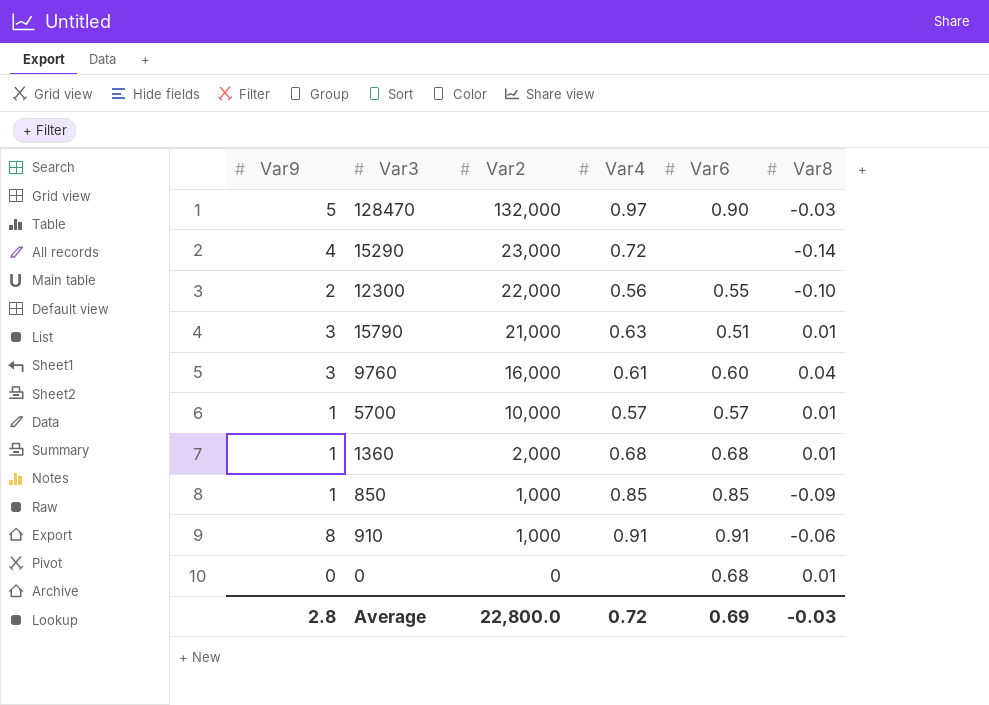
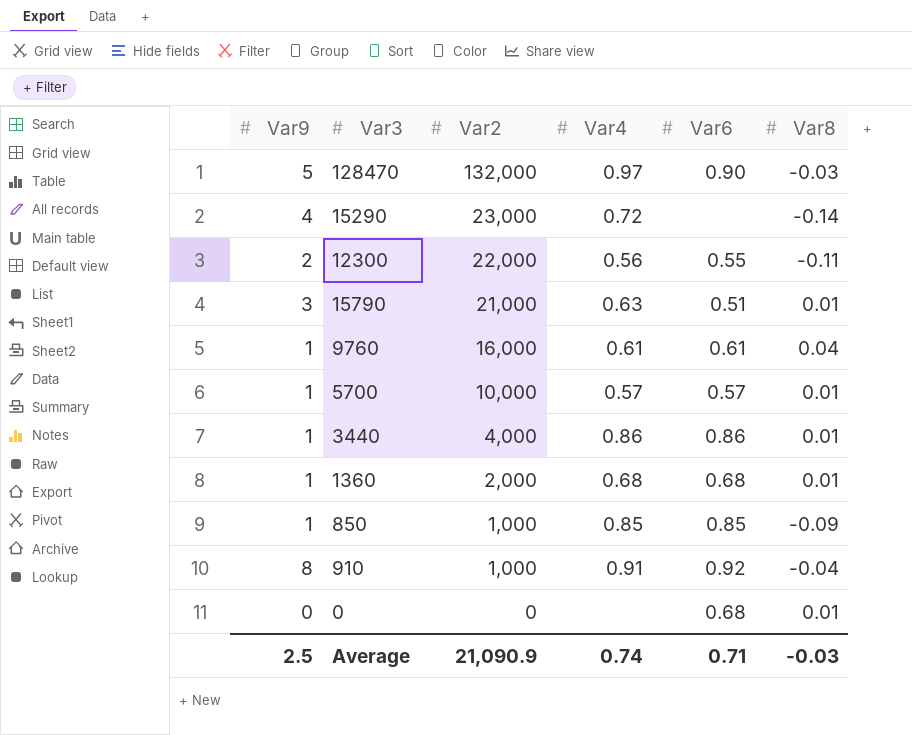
12300 | Var8: -0.10 -> -0.11
9760 | Var9: 3 -> 1
9760 | Var6: 0.60 -> 0.61
row 3440: none -> 1 | 4,000 | 0.86 | 0.86 | 0.01
910 | Var6: 0.91 -> 0.92
910 | Var8: -0.06 -> -0.04
Average | Var9: 2.8 -> 2.5
Average | Var2: 22,800.0 -> 21,090.9
Average | Var4: 0.72 -> 0.74
Average | Var6: 0.69 -> 0.71

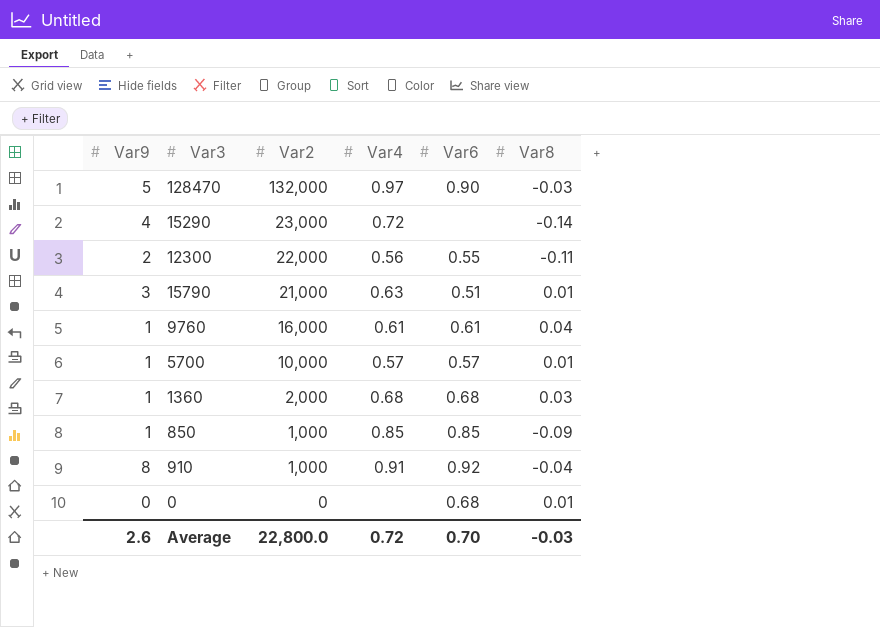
row 3440: 1 | 4,000 | 0.86 | 0.86 | 0.01 -> none
1360 | Var8: 0.01 -> 0.03
Average | Var9: 2.5 -> 2.6
Average | Var2: 21,090.9 -> 22,800.0
Average | Var4: 0.74 -> 0.72
Average | Var6: 0.71 -> 0.70

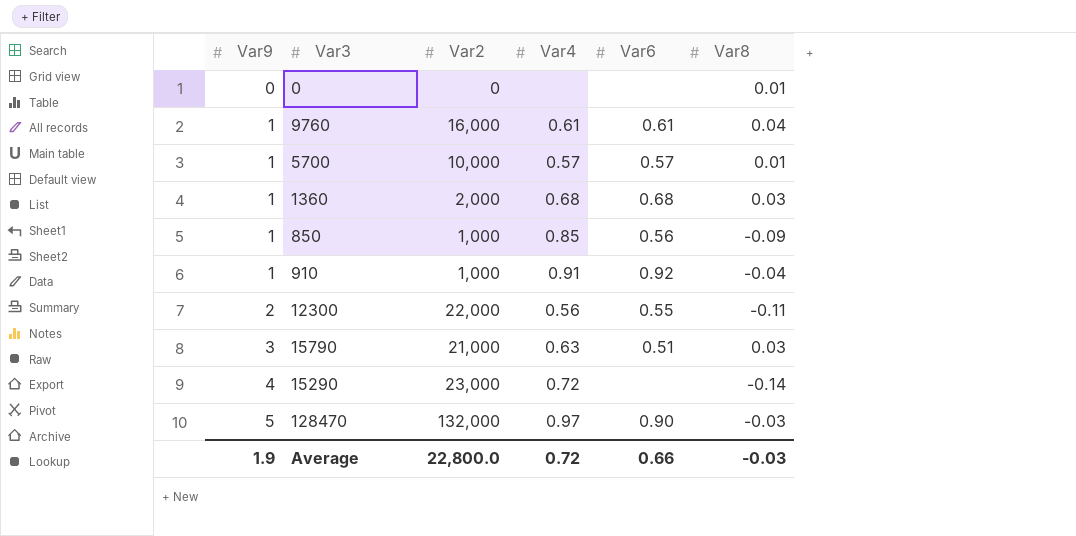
row order: Var2 descending -> Var9 ascending
0 | Var6: 0.68 -> none
850 | Var6: 0.85 -> 0.56
910 | Var9: 8 -> 1
15790 | Var8: 0.01 -> 0.03
Average | Var9: 2.6 -> 1.9
Average | Var6: 0.70 -> 0.66

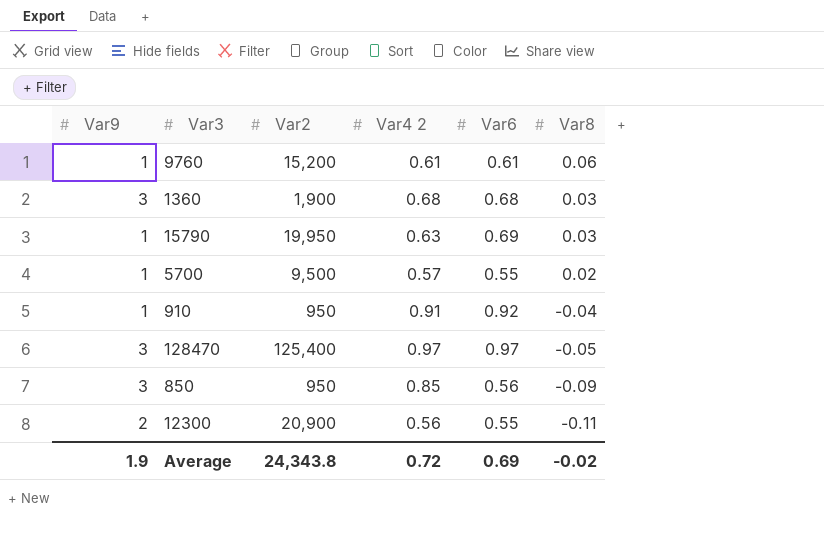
row order: Var9 ascending -> Var8 descending
column name: Var4 -> Var4 2
row 0: 0 | 0 | none | none | 0.01 -> none
row 15290: 4 | 23,000 | 0.72 | none | -0.14 -> none
9760 | Var2: 16,000 -> 15,200
9760 | Var8: 0.04 -> 0.06
1360 | Var9: 1 -> 3
1360 | Var2: 2,000 -> 1,900
15790 | Var9: 3 -> 1
15790 | Var2: 21,000 -> 19,950
15790 | Var6: 0.51 -> 0.69
5700 | Var2: 10,000 -> 9,500
5700 | Var6: 0.57 -> 0.55
5700 | Var8: 0.01 -> 0.02
910 | Var2: 1,000 -> 950
128470 | Var9: 5 -> 3
128470 | Var2: 132,000 -> 125,400
128470 | Var6: 0.90 -> 0.97
128470 | Var8: -0.03 -> -0.05
850 | Var9: 1 -> 3
850 | Var2: 1,000 -> 950
12300 | Var2: 22,000 -> 20,900
Average | Var2: 22,800.0 -> 24,343.8
Average | Var6: 0.66 -> 0.69
Average | Var8: -0.03 -> -0.02

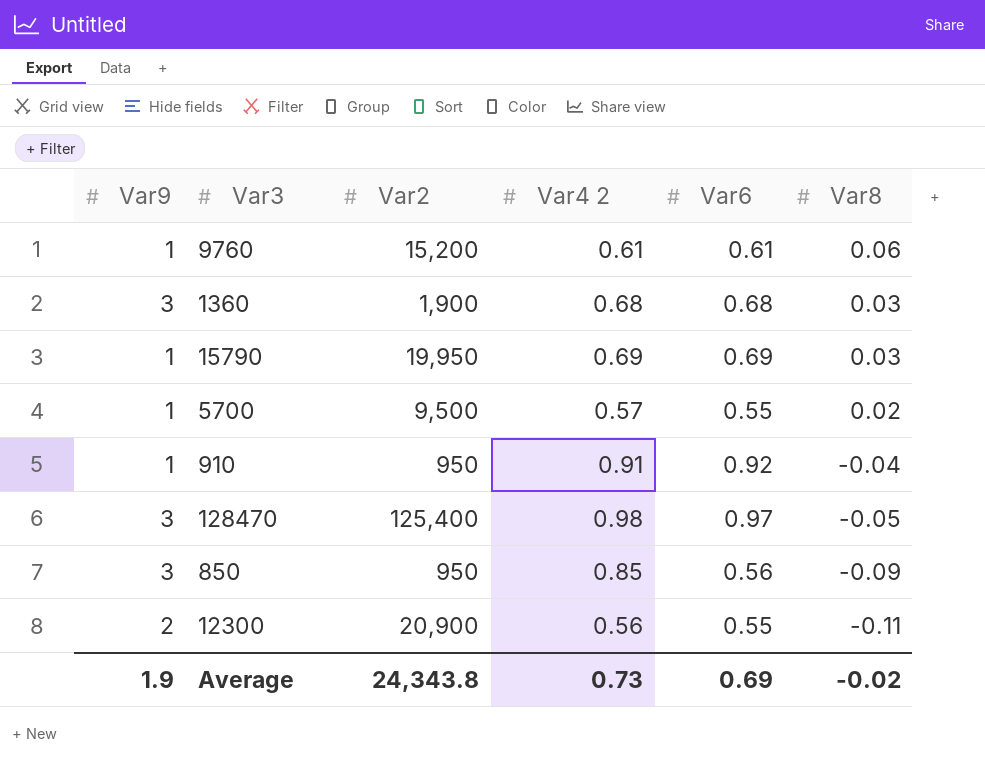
15790 | Var4 2: 0.63 -> 0.69
128470 | Var4 2: 0.97 -> 0.98
Average | Var4 2: 0.72 -> 0.73

